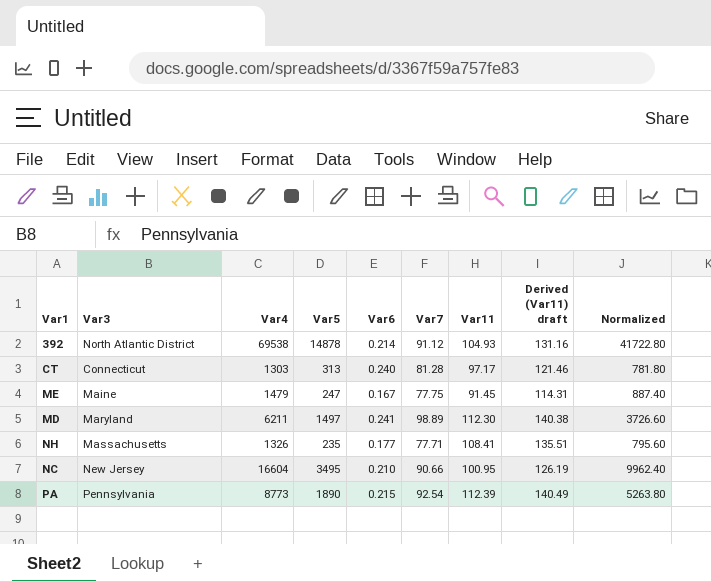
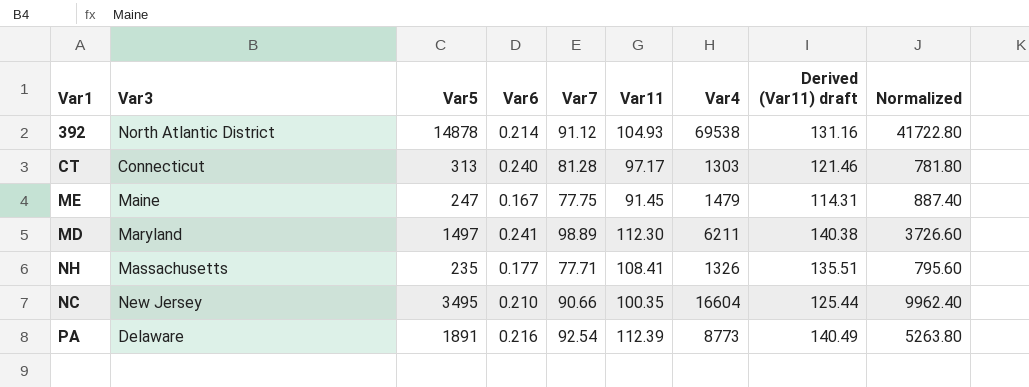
column Var4 | position: 3 -> 7
NC | Var11: 100.95 -> 100.35
NC | Derived (Var11) draft: 126.19 -> 125.44
PA | Var3: Pennsylvania -> Delaware
PA | Var5: 1890 -> 1891
PA | Var6: 0.215 -> 0.216

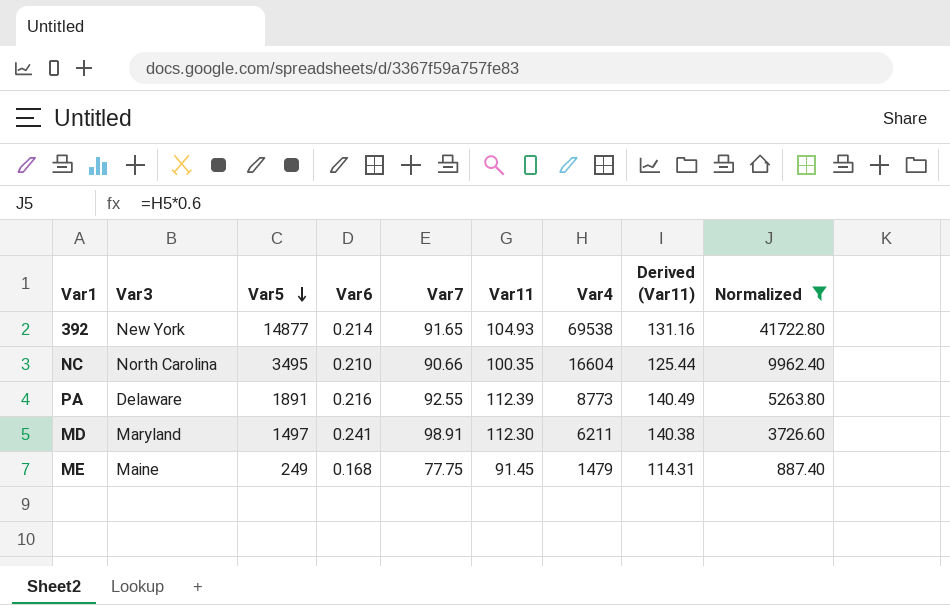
filter: none -> Normalized >= 887.40
row order: none -> Var5 descending
column name: Derived (Var11) draft -> Derived (Var11)
392 | Var3: North Atlantic District -> New York
392 | Var5: 14878 -> 14877
392 | Var7: 91.12 -> 91.65
NC | Var3: New Jersey -> North Carolina
PA | Var7: 92.54 -> 92.55
MD | Var7: 98.89 -> 98.91
ME | Var5: 247 -> 249
ME | Var6: 0.167 -> 0.168

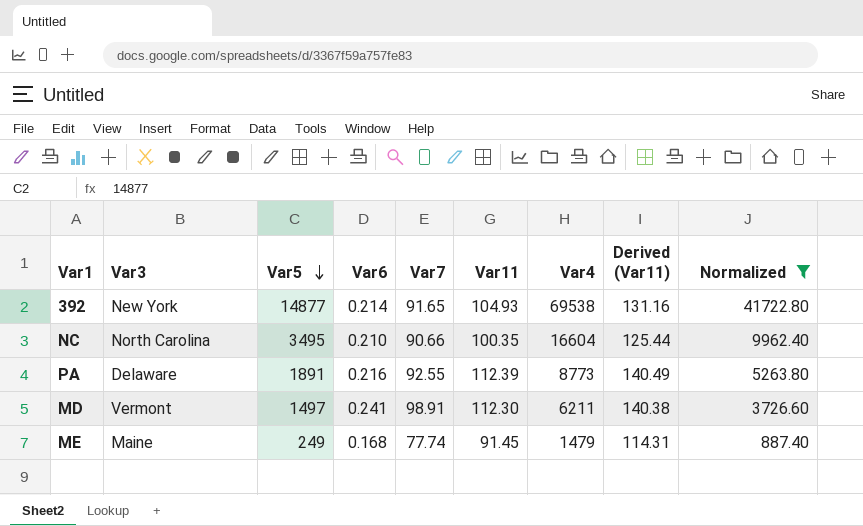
MD | Var3: Maryland -> Vermont
ME | Var7: 77.75 -> 77.74

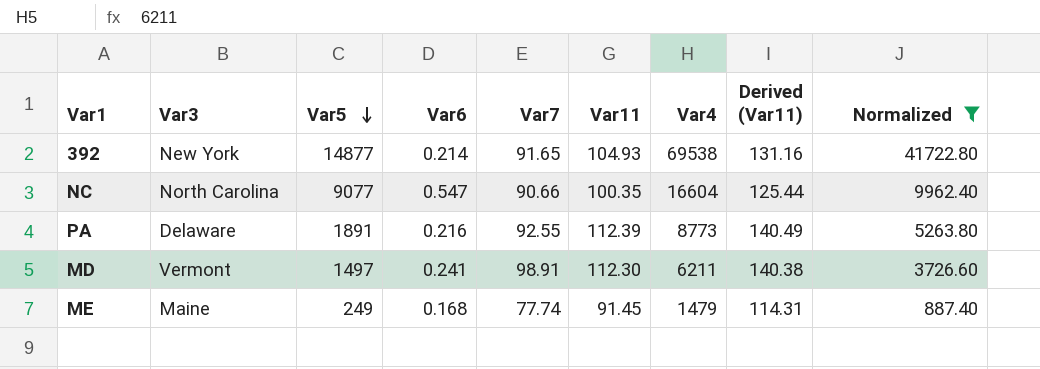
NC | Var5: 3495 -> 9077
NC | Var6: 0.210 -> 0.547

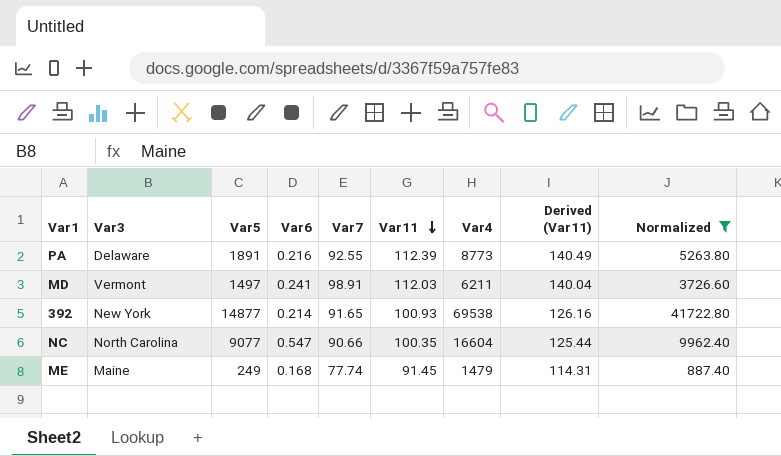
row order: Var5 descending -> Var11 descending
MD | Var11: 112.30 -> 112.03
MD | Derived (Var11): 140.38 -> 140.04
392 | Var11: 104.93 -> 100.93
392 | Derived (Var11): 131.16 -> 126.16

